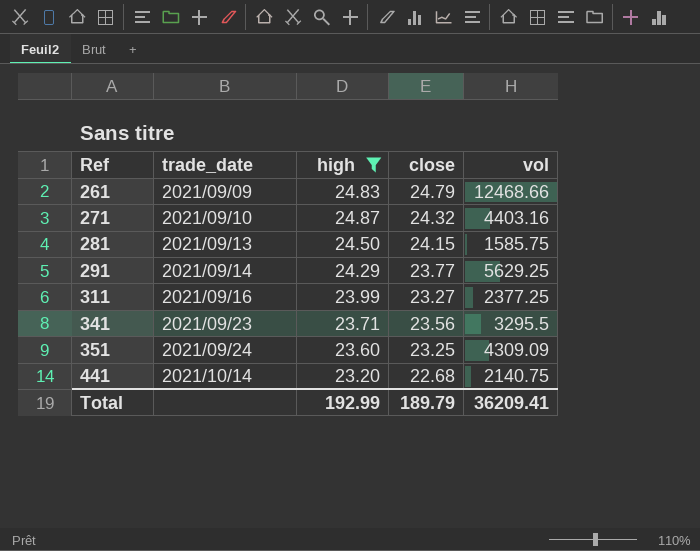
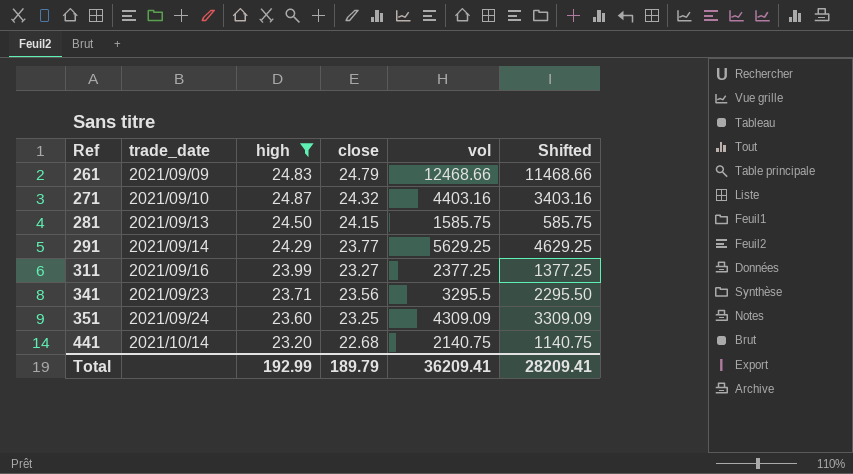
column Shifted | formula: none -> [vol] - 1000

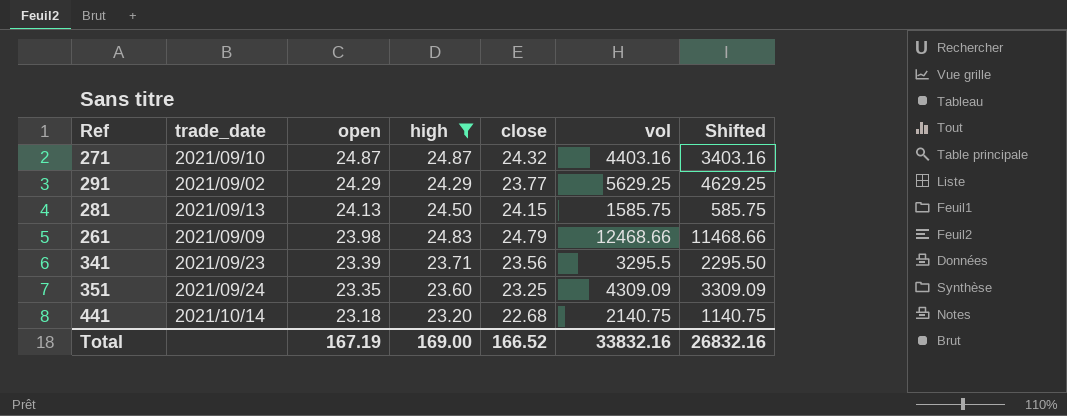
row order: Ref ascending -> open descending
column open | position: none -> 3
row 311: 2021/09/16 | 23.99 | 23.27 | 2377.25 | 1377.25 -> none
291 | trade_date: 2021/09/14 -> 2021/09/02
Total | high: 192.99 -> 169.00
Total | close: 189.79 -> 166.52
Total | vol: 36209.41 -> 33832.16
Total | Shifted: 28209.41 -> 26832.16

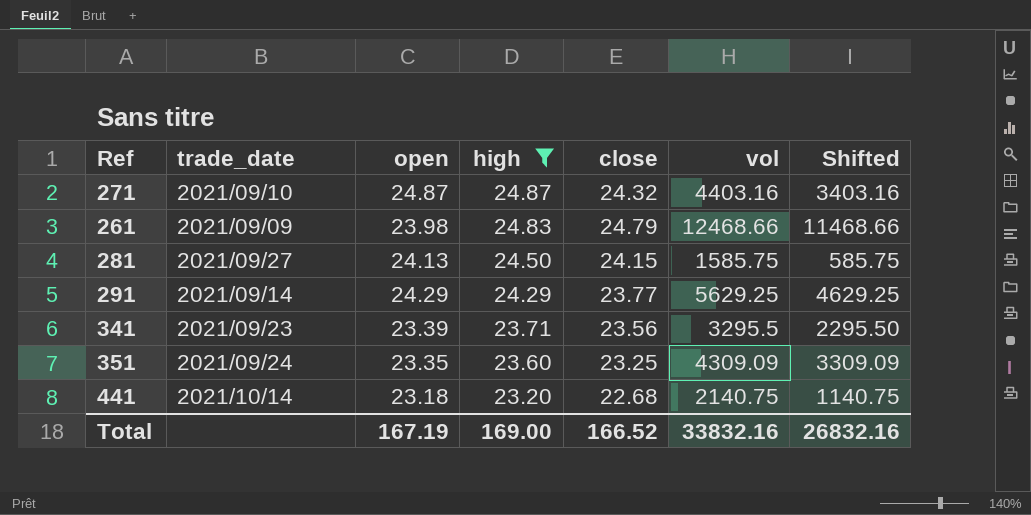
row order: open descending -> high descending
281 | trade_date: 2021/09/13 -> 2021/09/27
291 | trade_date: 2021/09/02 -> 2021/09/14

